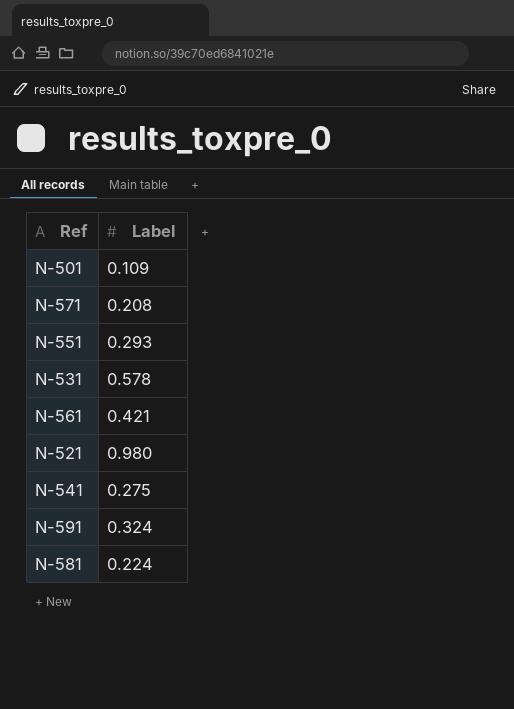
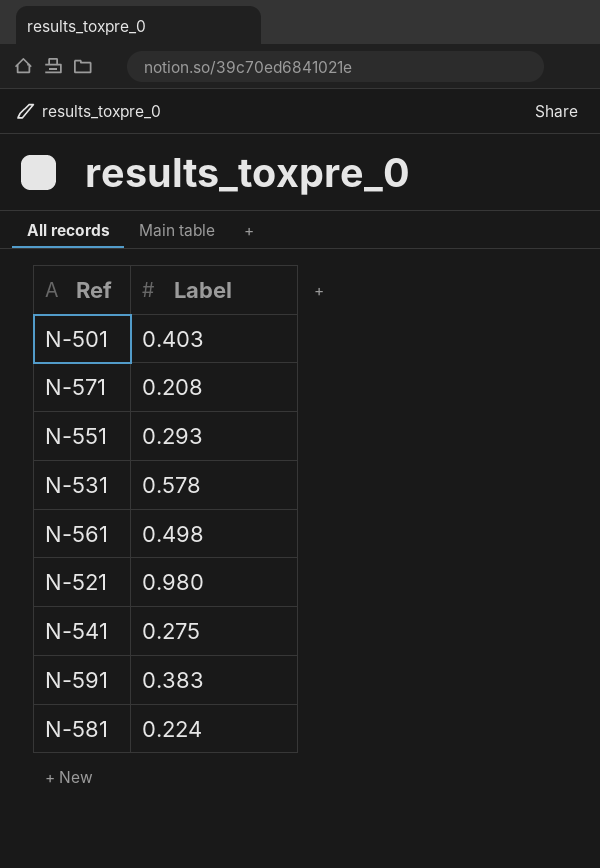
N-501 | Label: 0.109 -> 0.403
N-561 | Label: 0.421 -> 0.498
N-591 | Label: 0.324 -> 0.383

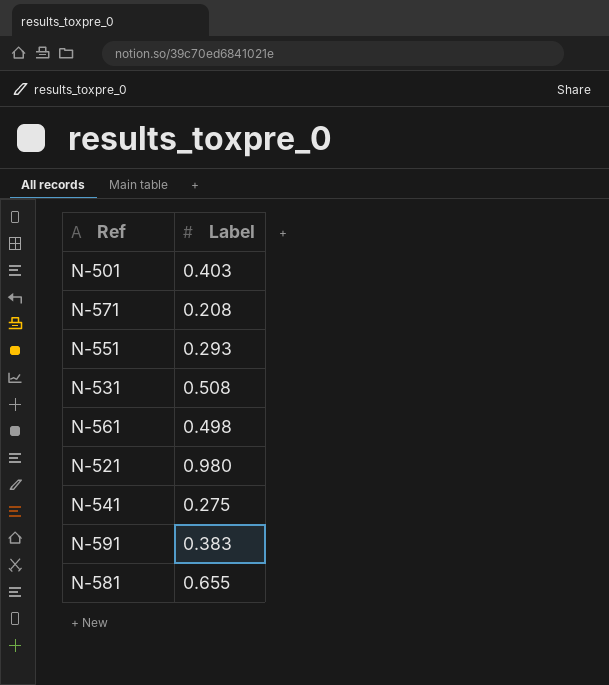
N-531 | Label: 0.578 -> 0.508
N-581 | Label: 0.224 -> 0.655

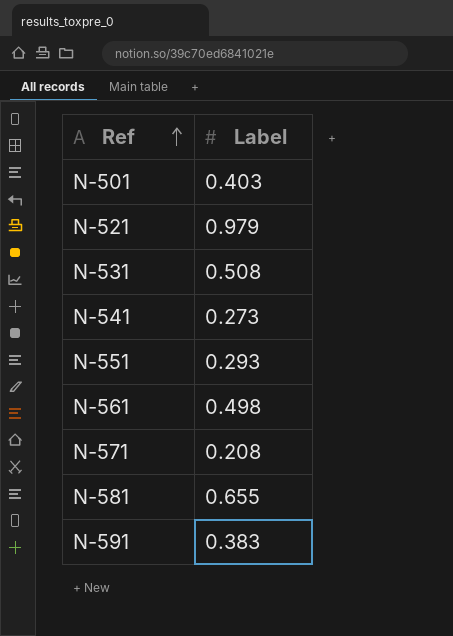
row order: none -> Ref ascending
N-521 | Label: 0.980 -> 0.979
N-541 | Label: 0.275 -> 0.273

